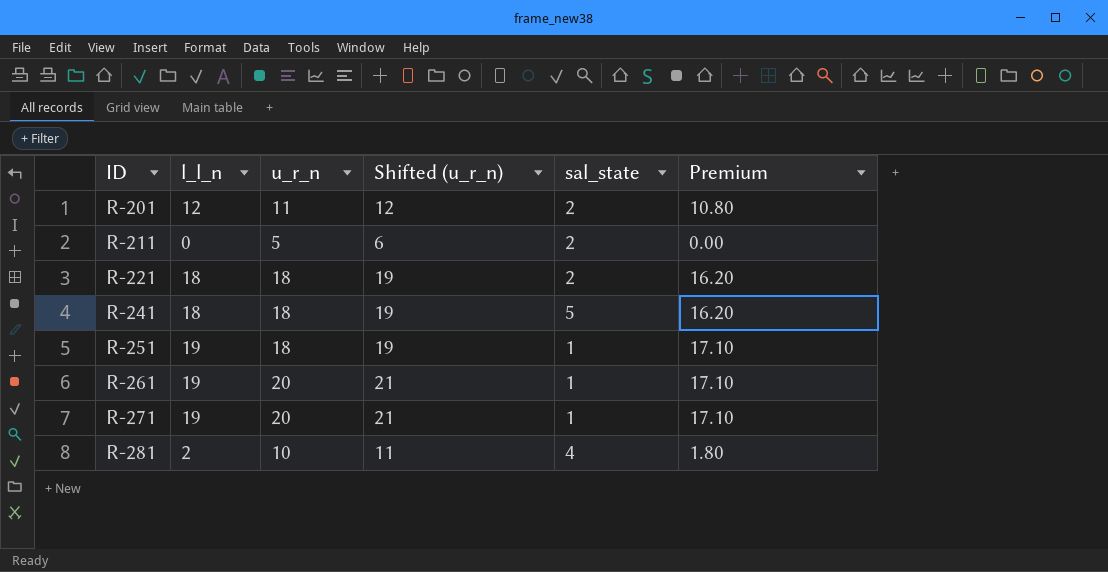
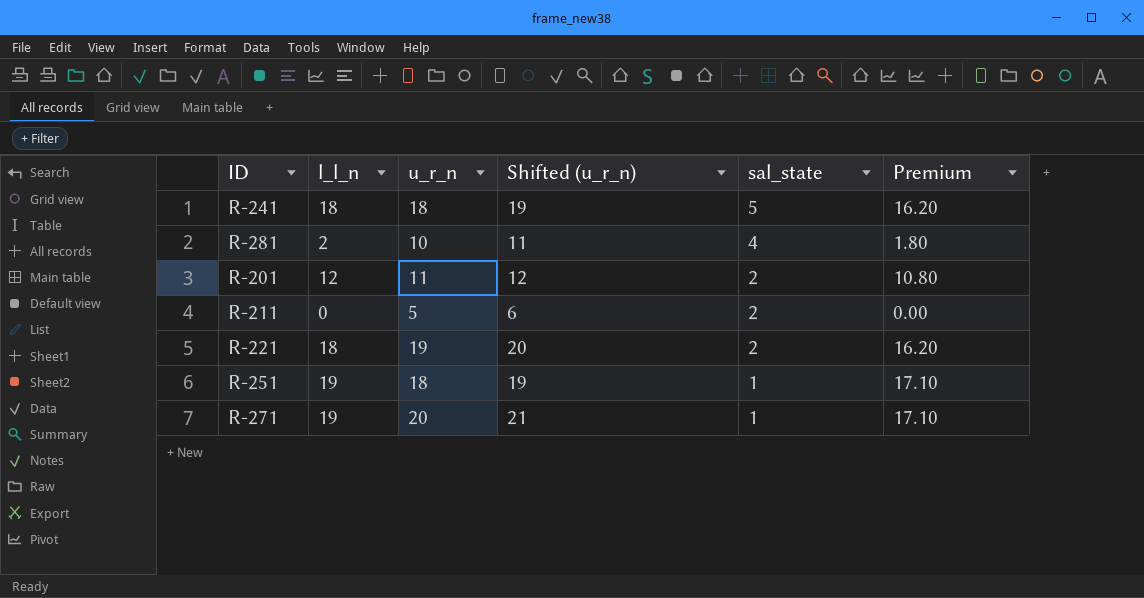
row order: ID ascending -> sal_state descending
row R-261: 19 | 20 | 21 | 1 | 17.10 -> none
R-221 | u_r_n: 18 -> 19
R-221 | Shifted (u_r_n): 19 -> 20

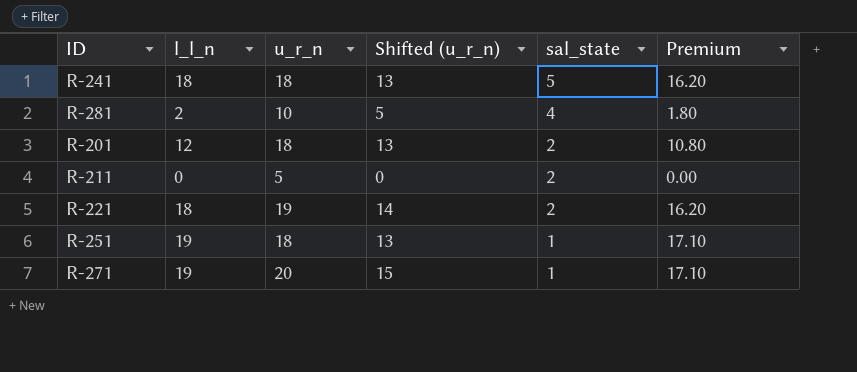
column Shifted (u_r_n) | formula: [u_r_n] + 1 -> [u_r_n] - 5
R-201 | u_r_n: 11 -> 18

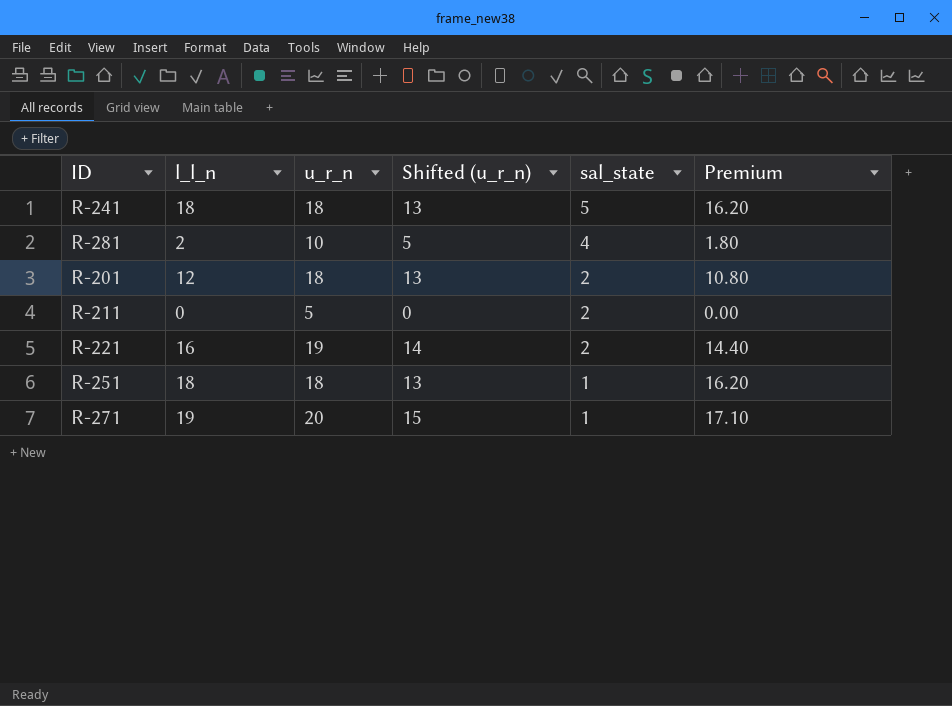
R-221 | l_l_n: 18 -> 16
R-221 | Premium: 16.20 -> 14.40
R-251 | l_l_n: 19 -> 18
R-251 | Premium: 17.10 -> 16.20

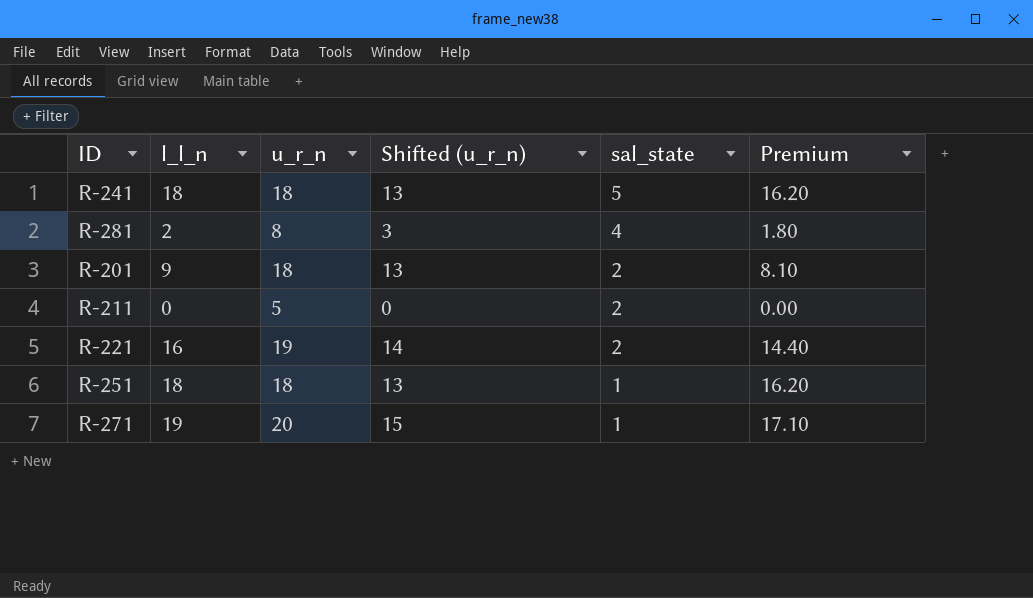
R-281 | u_r_n: 10 -> 8
R-281 | Shifted (u_r_n): 5 -> 3
R-201 | l_l_n: 12 -> 9
R-201 | Premium: 10.80 -> 8.10

